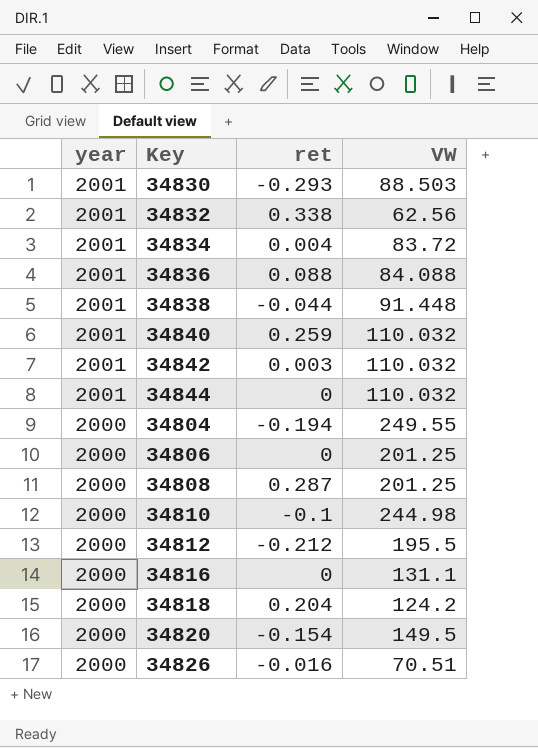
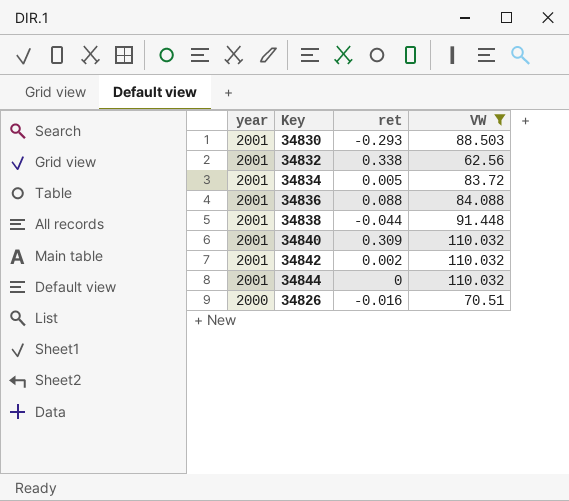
filter: none -> VW <= 110.032
34834 | ret: 0.004 -> 0.005
34840 | ret: 0.259 -> 0.309
34842 | ret: 0.003 -> 0.002

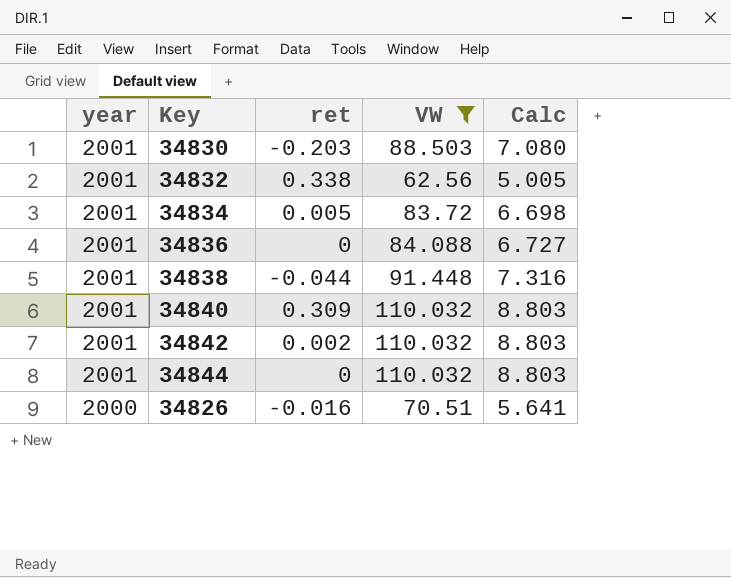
column Calc | formula: none -> [VW] * 0.08
34830 | ret: -0.293 -> -0.203
34836 | ret: 0.088 -> 0

